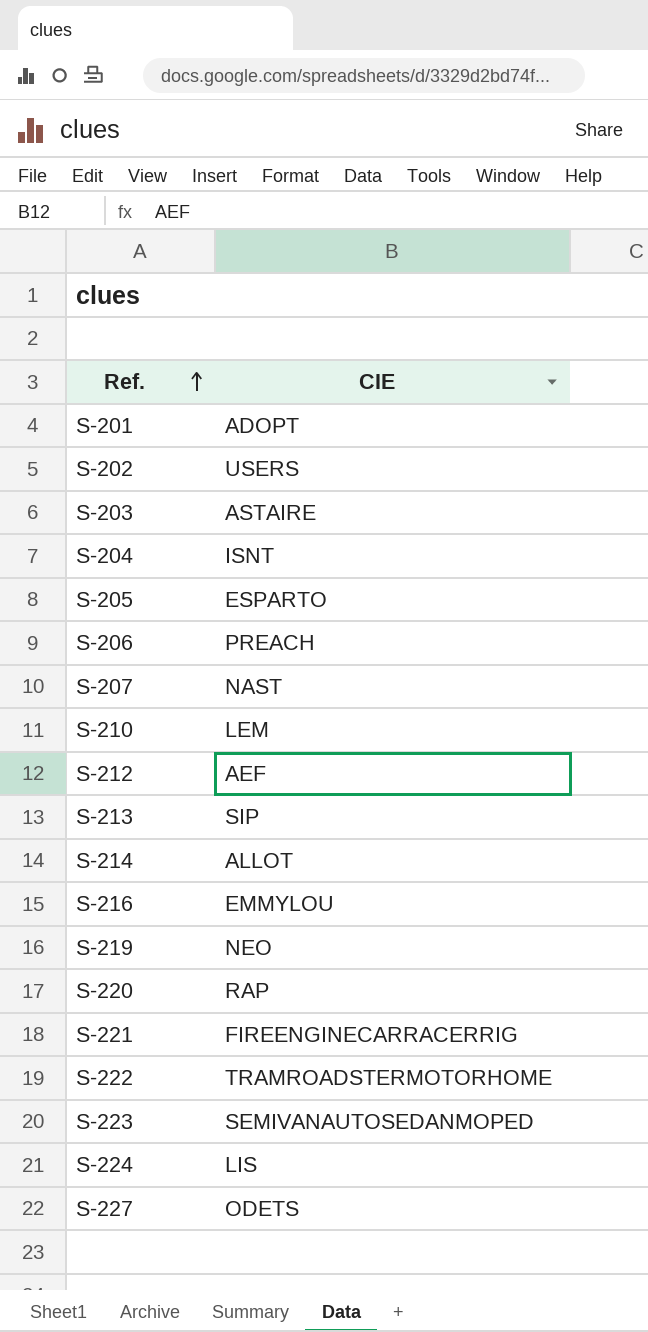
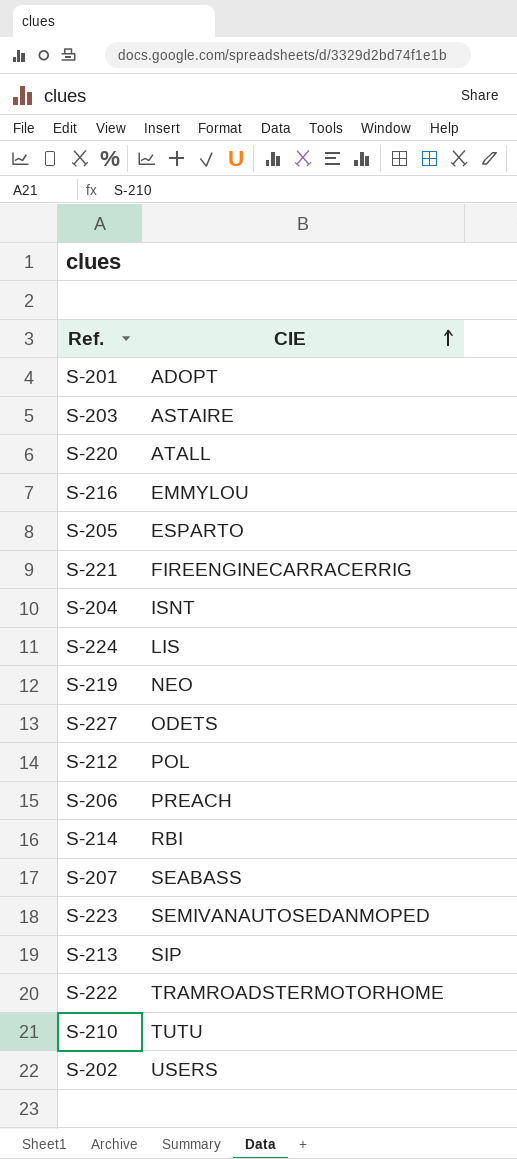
row order: Ref. ascending -> CIE ascending
S-220 | CIE: RAP -> ATALL
S-212 | CIE: AEF -> POL
S-214 | CIE: ALLOT -> RBI
S-207 | CIE: NAST -> SEABASS
S-210 | CIE: LEM -> TUTU

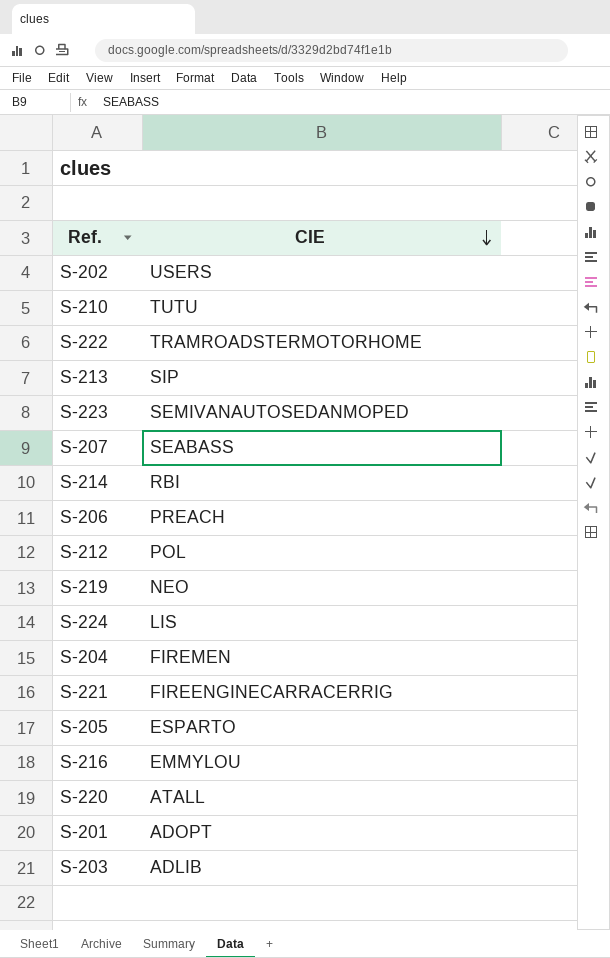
row order: CIE ascending -> CIE descending
row S-227: ODETS -> none
S-204 | CIE: ISNT -> FIREMEN
S-203 | CIE: ASTAIRE -> ADLIB

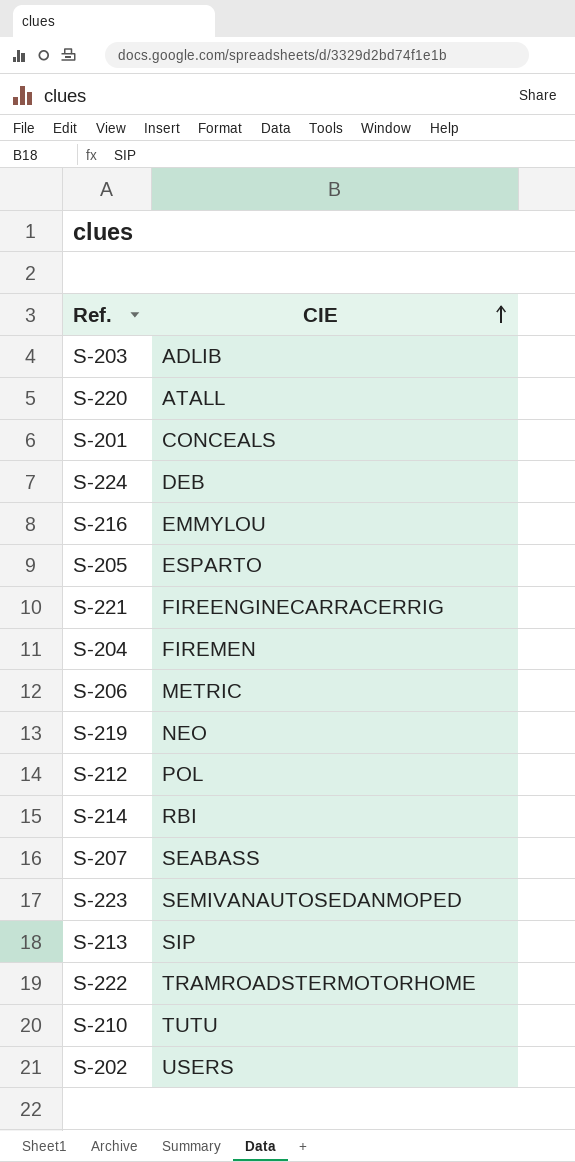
row order: CIE descending -> CIE ascending
S-201 | CIE: ADOPT -> CONCEALS
S-224 | CIE: LIS -> DEB
S-206 | CIE: PREACH -> METRIC

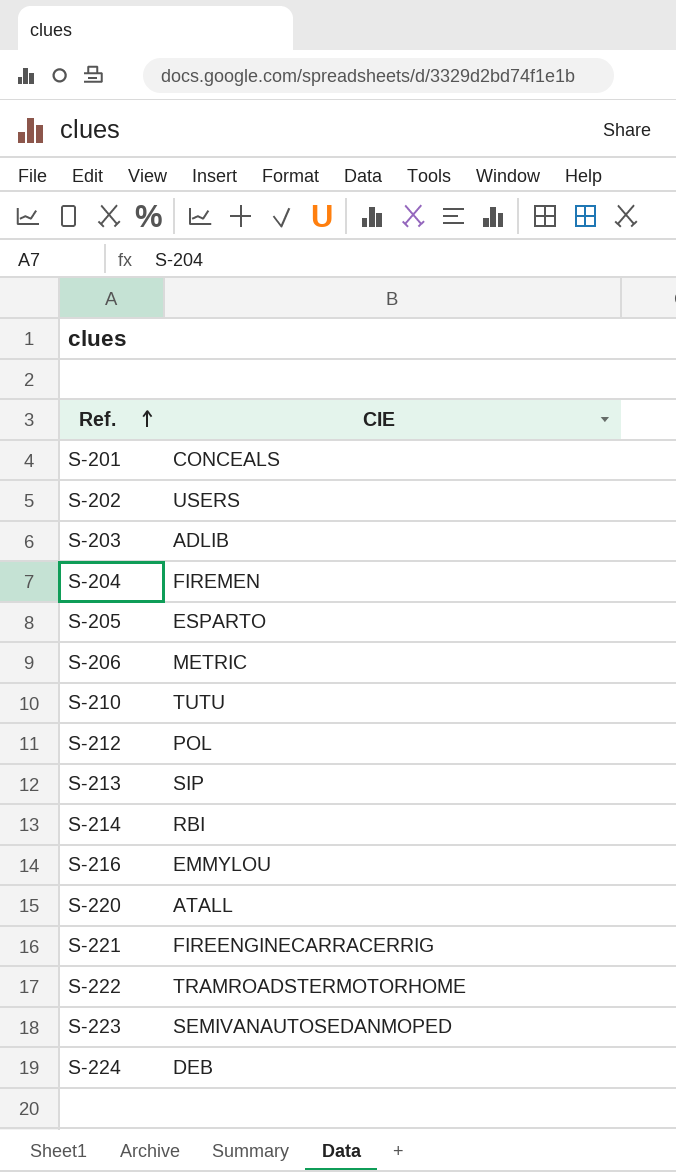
row order: CIE ascending -> Ref. ascending
row S-219: NEO -> none
row S-207: SEABASS -> none

